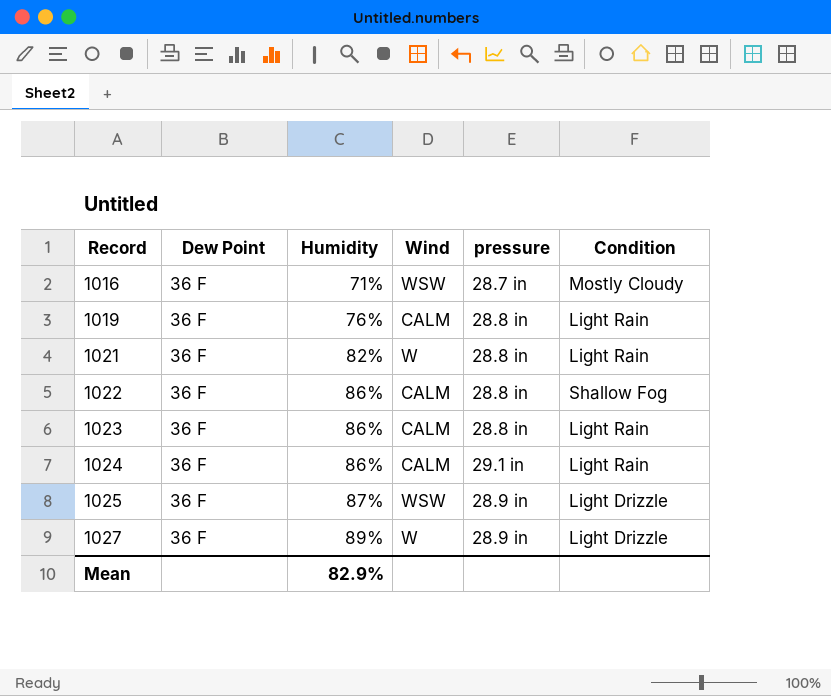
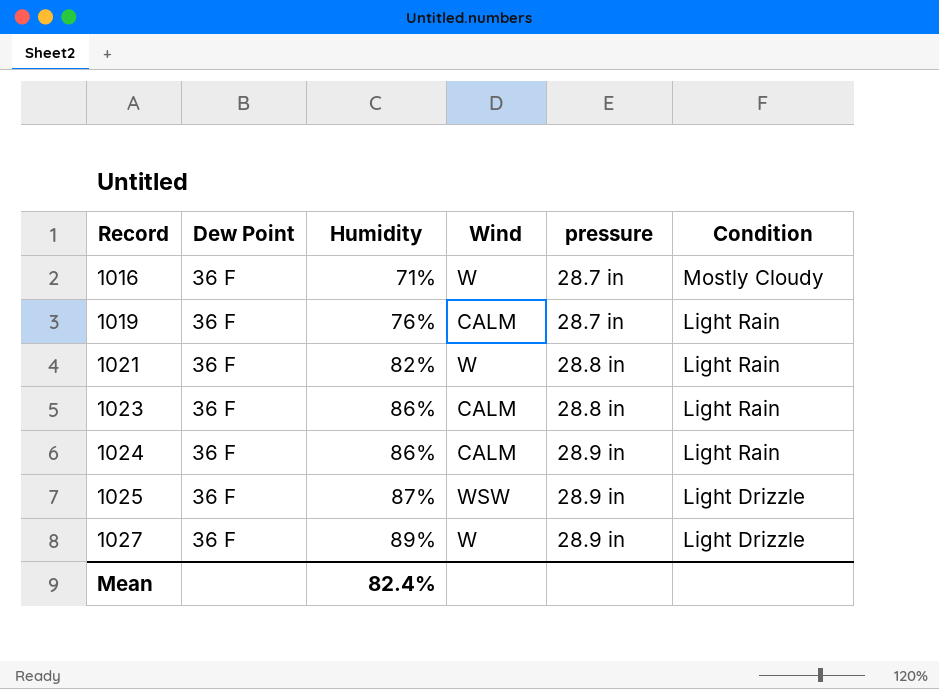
row 1022: 36 F | 86% | CALM | 28.8 in | Shallow Fog -> none
1016 | Wind: WSW -> W
1019 | pressure: 28.8 in -> 28.7 in
1024 | pressure: 29.1 in -> 28.9 in
Mean | Humidity: 82.9% -> 82.4%

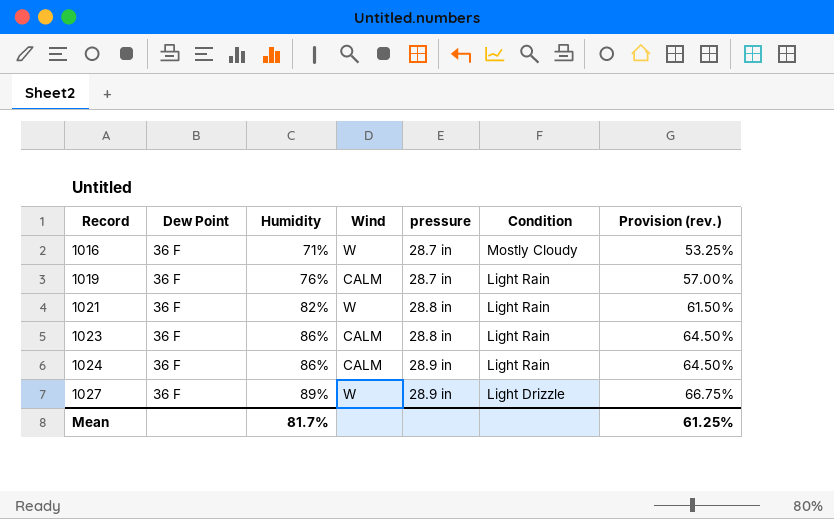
column Provision (rev.) | formula: none -> [Humidity] * 0.75
row 1025: 36 F | 87% | WSW | 28.9 in | Light Drizzle -> none
Mean | Humidity: 82.4% -> 81.7%

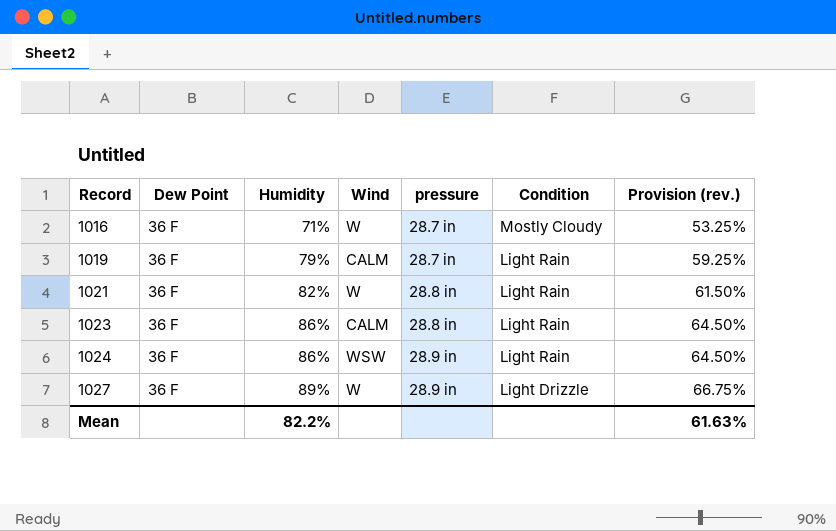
1019 | Humidity: 76% -> 79%
1019 | Provision (rev.): 57.00% -> 59.25%
1024 | Wind: CALM -> WSW
Mean | Humidity: 81.7% -> 82.2%
Mean | Provision (rev.): 61.25% -> 61.63%

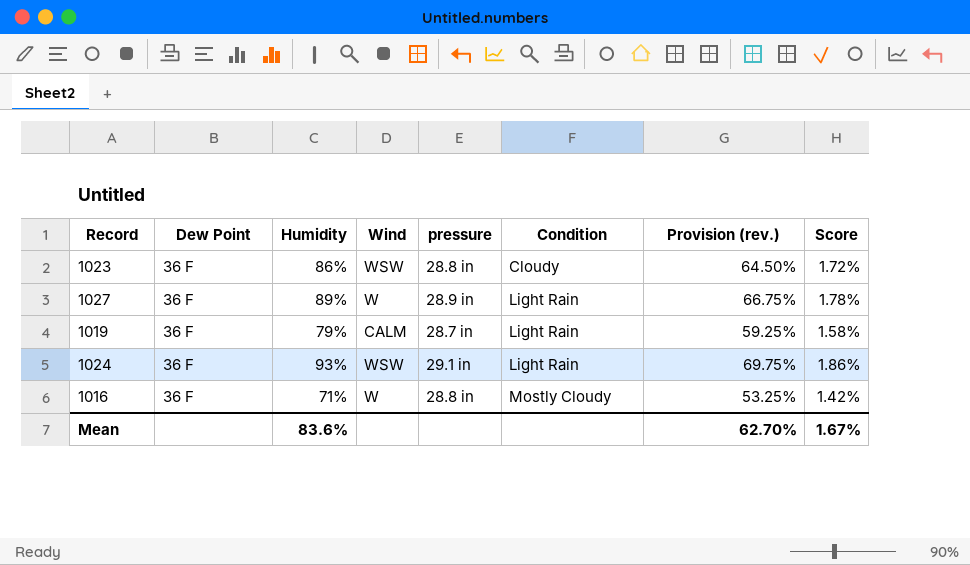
row order: Record ascending -> Condition ascending
column Score | formula: none -> [Humidity] * 0.02
row 1021: 36 F | 82% | W | 28.8 in | Light Rain | 61.50% -> none
1023 | Wind: CALM -> WSW
1023 | Condition: Light Rain -> Cloudy
1027 | Condition: Light Drizzle -> Light Rain
1024 | Humidity: 86% -> 93%
1024 | pressure: 28.9 in -> 29.1 in
1024 | Provision (rev.): 64.50% -> 69.75%
1016 | pressure: 28.7 in -> 28.8 in
Mean | Humidity: 82.2% -> 83.6%
Mean | Provision (rev.): 61.63% -> 62.70%

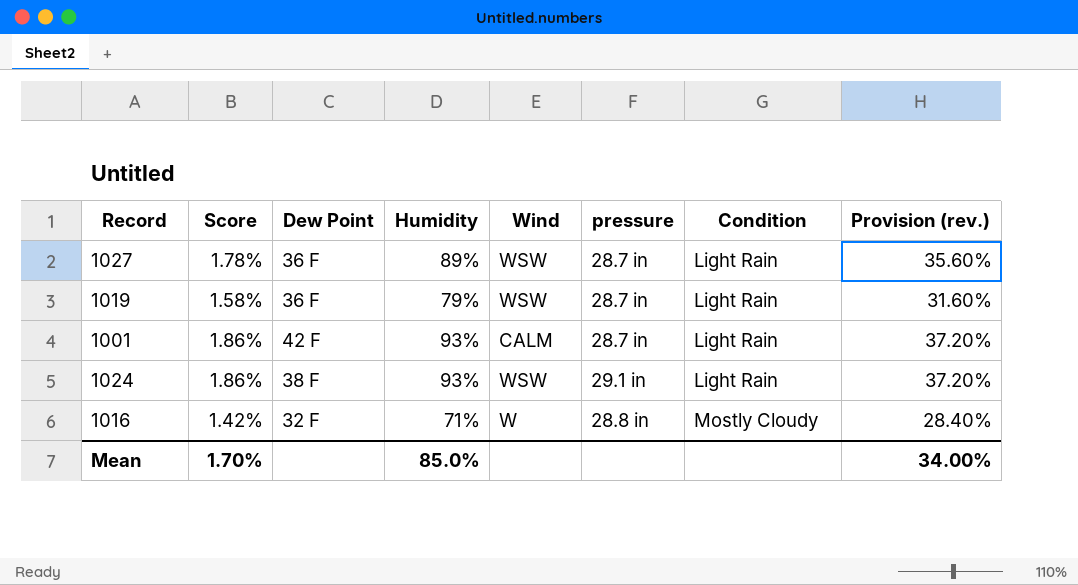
column Score | position: 8 -> 2
column Provision (rev.) | formula: [Humidity] * 0.75 -> [Humidity] * 0.4
row 1023: 36 F | 86% | WSW | 28.8 in | Cloudy | 64.50% | 1.72% -> none
1027 | Wind: W -> WSW
1027 | pressure: 28.9 in -> 28.7 in
1019 | Wind: CALM -> WSW
row 1001: none -> 1.86% | 42 F | 93% | CALM | 28.7 in | Light Rain | 37.20%
1024 | Dew Point: 36 F -> 38 F
1016 | Dew Point: 36 F -> 32 F
Mean | Score: 1.67% -> 1.70%
Mean | Humidity: 83.6% -> 85.0%
Mean | Provision (rev.): 62.70% -> 34.00%

